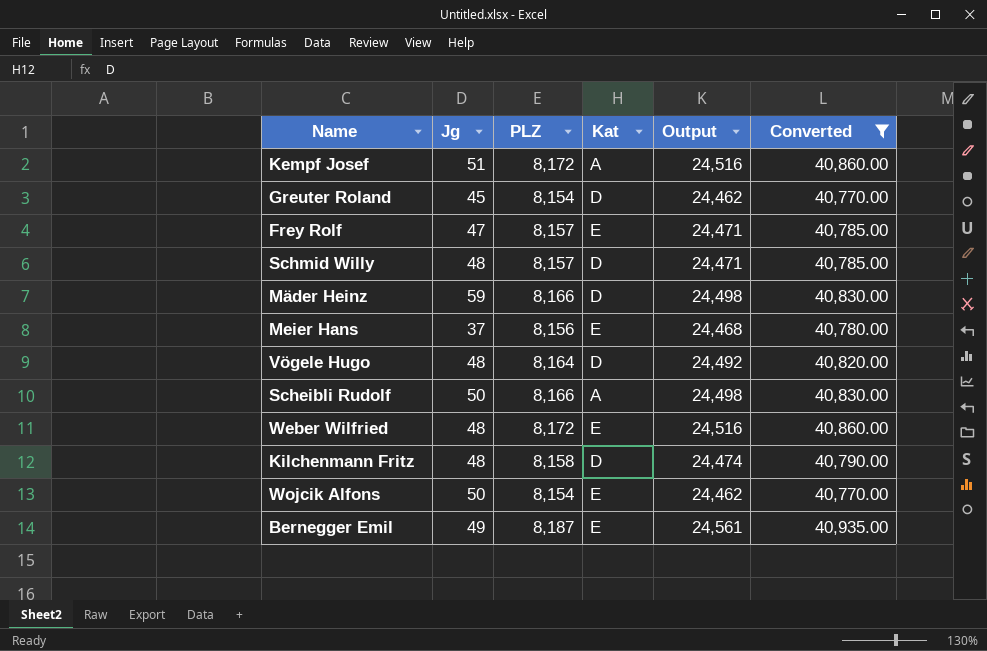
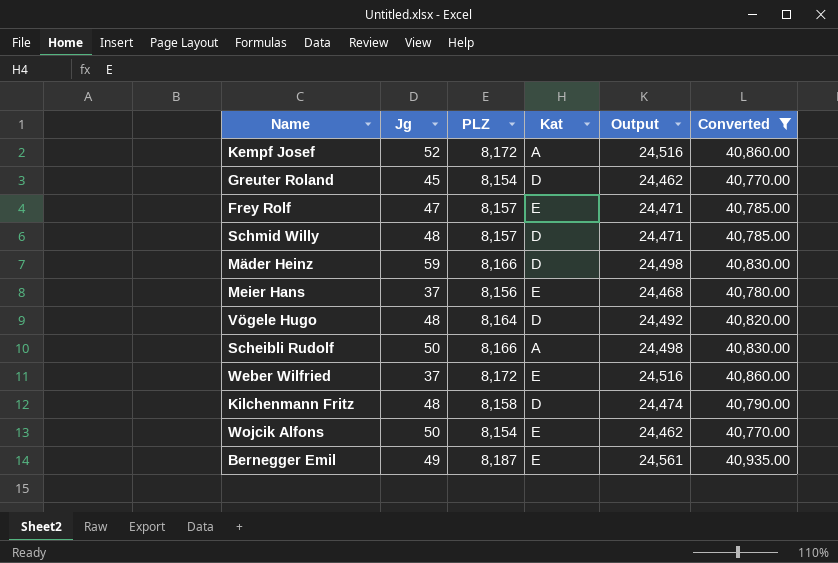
Kempf Josef | Jg: 51 -> 52
Weber Wilfried | Jg: 48 -> 37

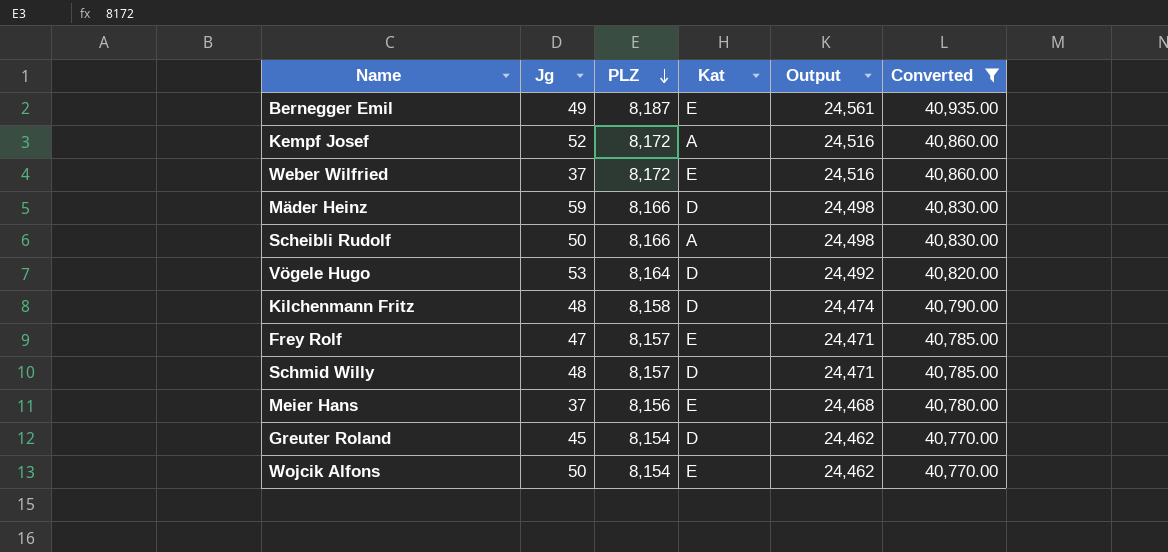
row order: none -> PLZ descending
Vögele Hugo | Jg: 48 -> 53

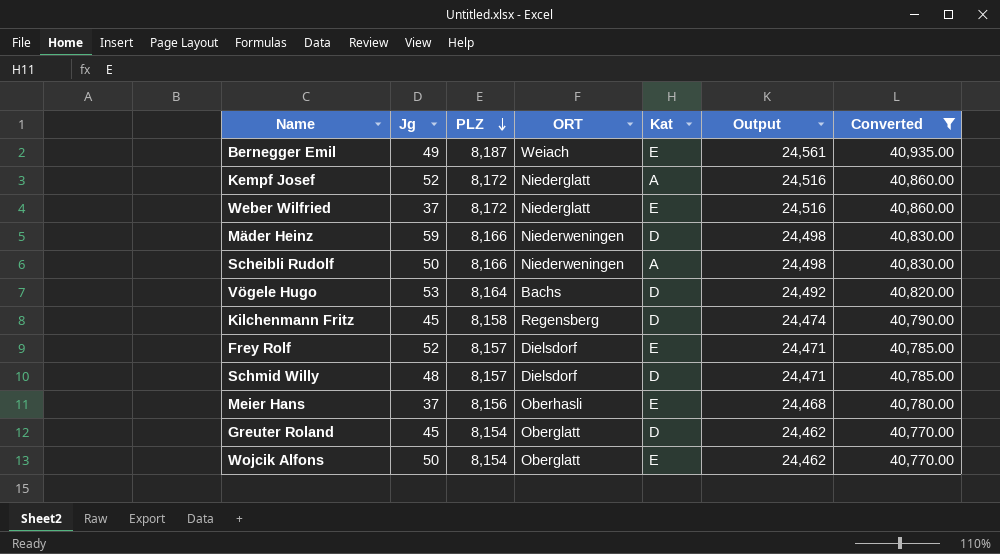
column ORT | position: none -> 4
Kilchenmann Fritz | Jg: 48 -> 45
Frey Rolf | Jg: 47 -> 52

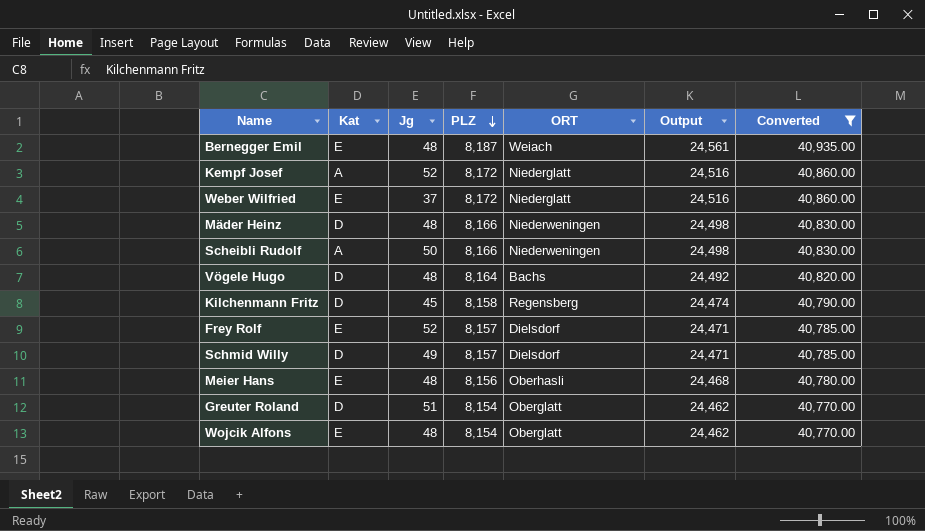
column Kat | position: 5 -> 2
Bernegger Emil | Jg: 49 -> 48
Mäder Heinz | Jg: 59 -> 48
Vögele Hugo | Jg: 53 -> 48
Schmid Willy | Jg: 48 -> 49
Meier Hans | Jg: 37 -> 48
Greuter Roland | Jg: 45 -> 51
Wojcik Alfons | Jg: 50 -> 48

